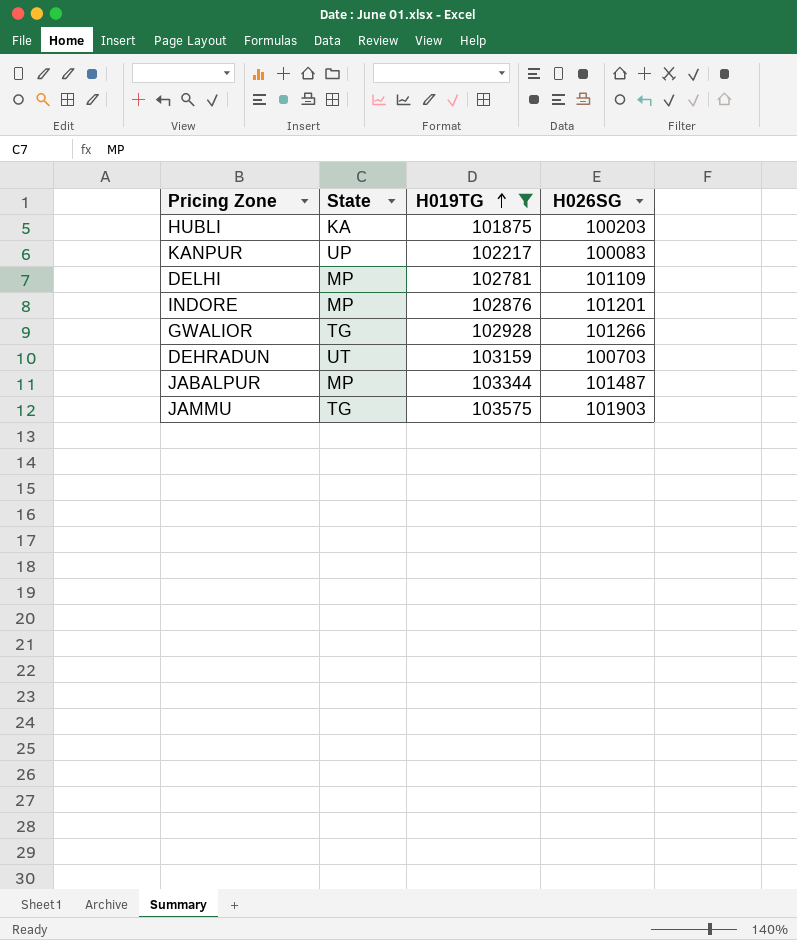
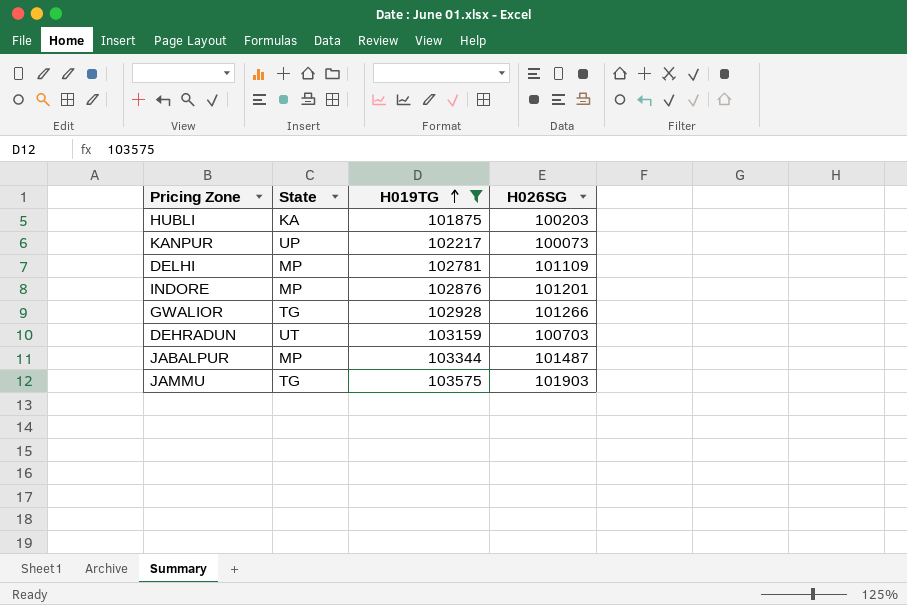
KANPUR | H026SG: 100083 -> 100073

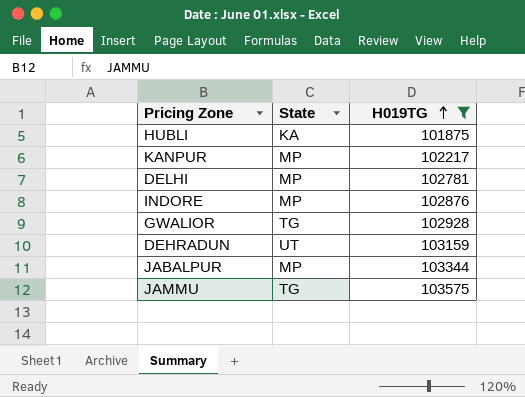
column H026SG | position: 4 -> none
KANPUR | State: UP -> MP

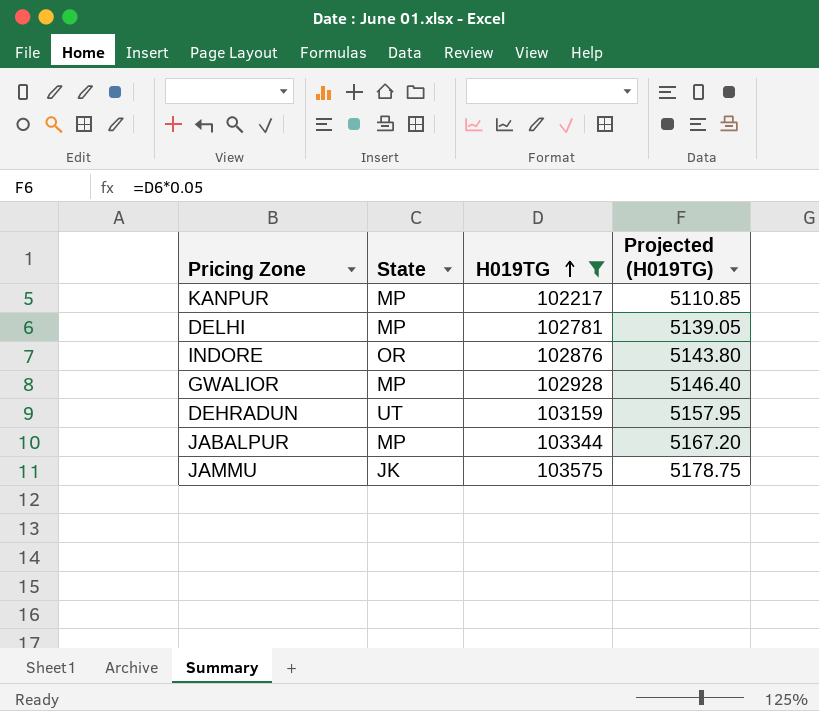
column Projected (H019TG) | formula: none -> [H019TG] * 0.05
row HUBLI: KA | 101875 -> none
INDORE | State: MP -> OR
GWALIOR | State: TG -> MP
JAMMU | State: TG -> JK

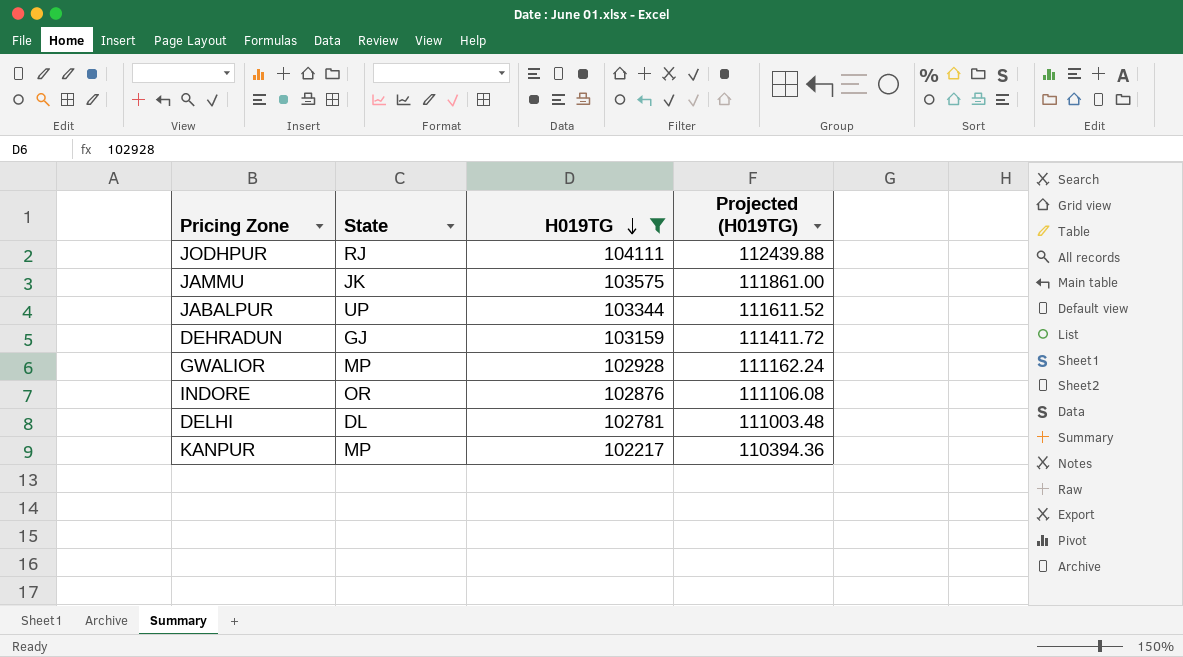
row order: H019TG ascending -> H019TG descending
column Projected (H019TG) | formula: [H019TG] * 0.05 -> [H019TG] * 1.08
row JODHPUR: none -> RJ | 104111 | 112439.88
JABALPUR | State: MP -> UP
DEHRADUN | State: UT -> GJ
DELHI | State: MP -> DL

